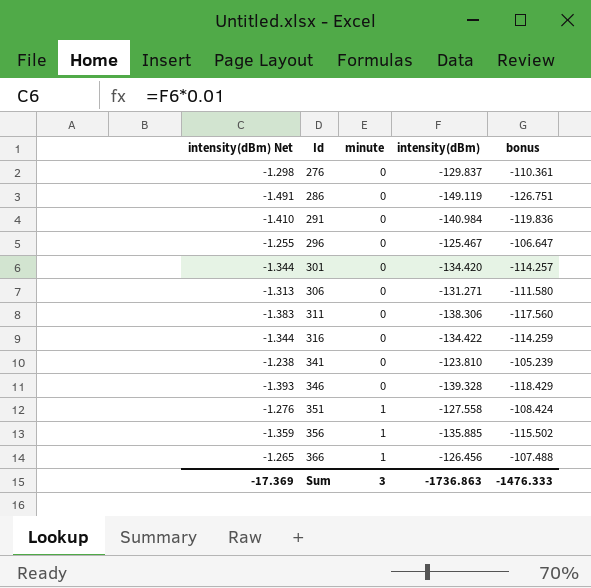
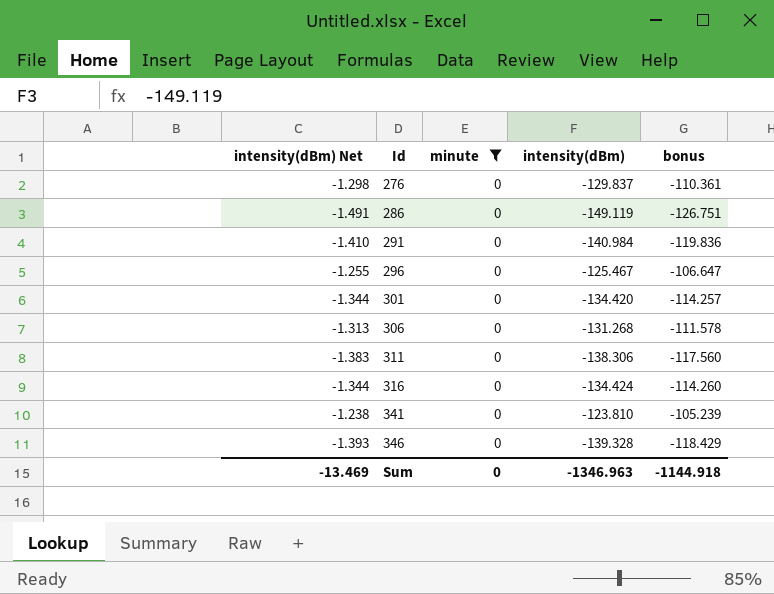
filter: none -> minute = 0
306 | intensity(dBm): -131.271 -> -131.268
306 | bonus: -111.580 -> -111.578
316 | intensity(dBm): -134.422 -> -134.424
316 | bonus: -114.259 -> -114.260
Sum | intensity(dBm) Net: -17.369 -> -13.469
Sum | minute: 3 -> 0
Sum | intensity(dBm): -1736.863 -> -1346.963
Sum | bonus: -1476.333 -> -1144.918

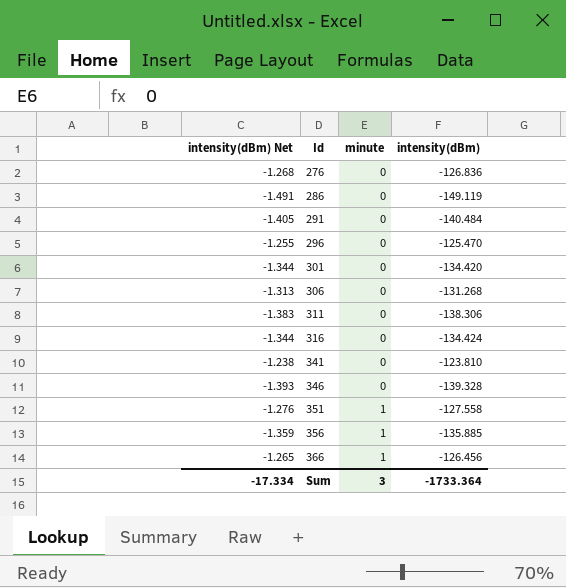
filter: minute = 0 -> none
column bonus | formula: [intensity(dBm)] * 0.85 -> none
276 | intensity(dBm) Net: -1.298 -> -1.268
276 | intensity(dBm): -129.837 -> -126.836
291 | intensity(dBm) Net: -1.410 -> -1.405
291 | intensity(dBm): -140.984 -> -140.484
296 | intensity(dBm): -125.467 -> -125.470
Sum | intensity(dBm) Net: -13.469 -> -17.334
Sum | minute: 0 -> 3
Sum | intensity(dBm): -1346.963 -> -1733.364

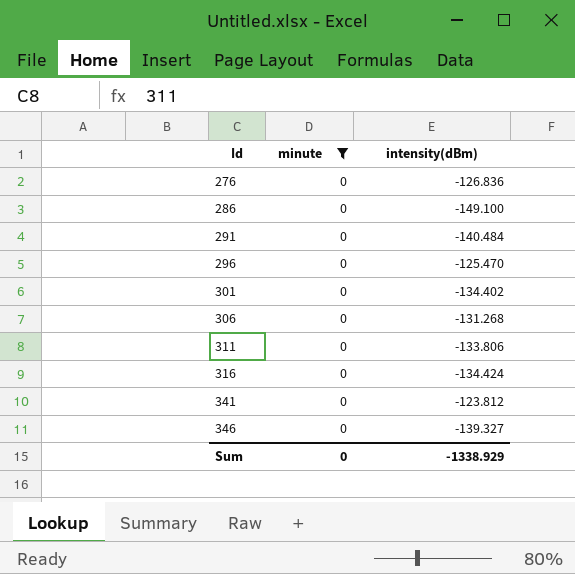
filter: none -> minute = 0
column intensity(dBm) Net | formula: [intensity(dBm)] * 0.01 -> none
286 | intensity(dBm): -149.119 -> -149.100
301 | intensity(dBm): -134.420 -> -134.402
311 | intensity(dBm): -138.306 -> -133.806
341 | intensity(dBm): -123.810 -> -123.812
346 | intensity(dBm): -139.328 -> -139.327
Sum | minute: 3 -> 0
Sum | intensity(dBm): -1733.364 -> -1338.929

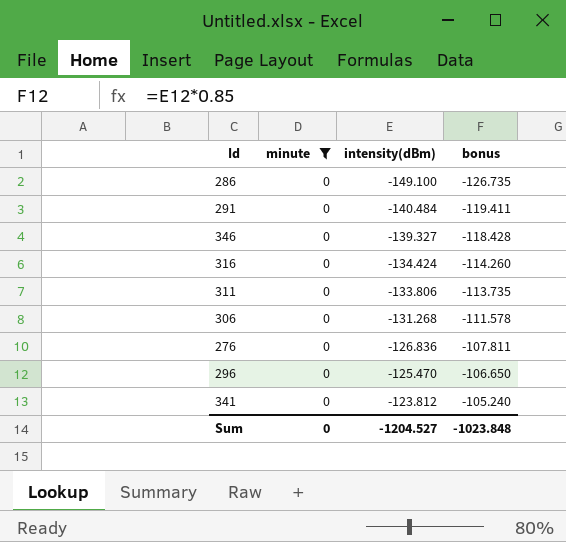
row order: Id ascending -> intensity(dBm) ascending
column bonus | formula: none -> [intensity(dBm)] * 0.85
row 301: 0 | -134.402 -> none
Sum | intensity(dBm): -1338.929 -> -1204.527

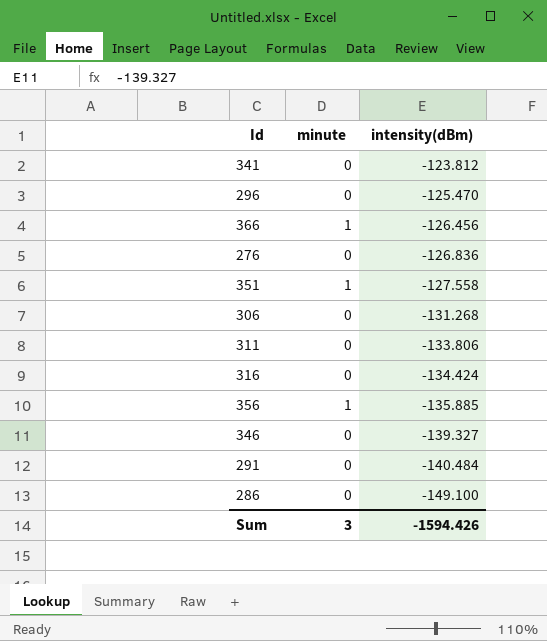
filter: minute = 0 -> none
row order: intensity(dBm) ascending -> intensity(dBm) descending
column bonus | formula: [intensity(dBm)] * 0.85 -> none
Sum | minute: 0 -> 3
Sum | intensity(dBm): -1204.527 -> -1594.426

